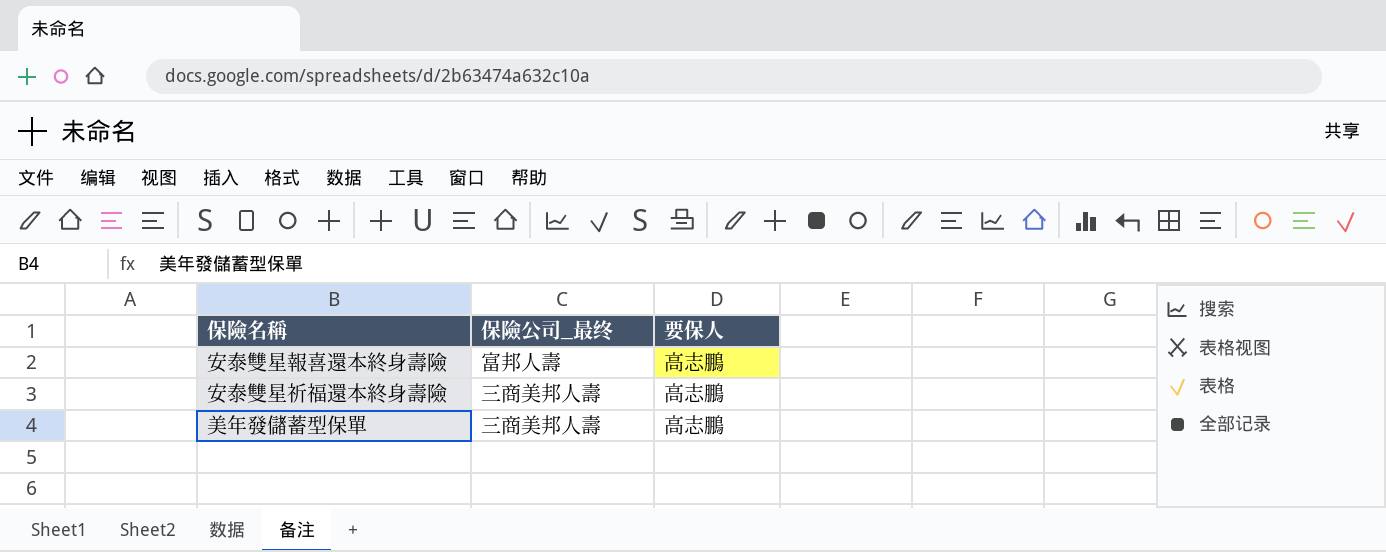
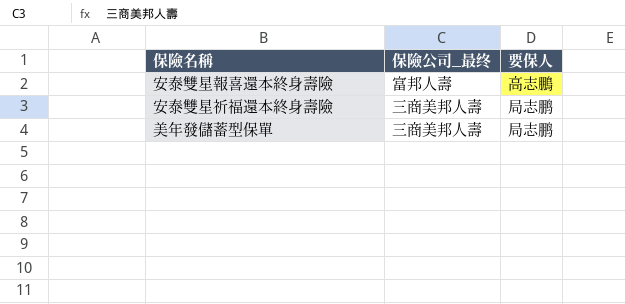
安泰雙星祈福還本終身壽險 | 要保人: 高志鵬 -> 局志鹏
美年發儲蓄型保單 | 要保人: 高志鵬 -> 局志鹏

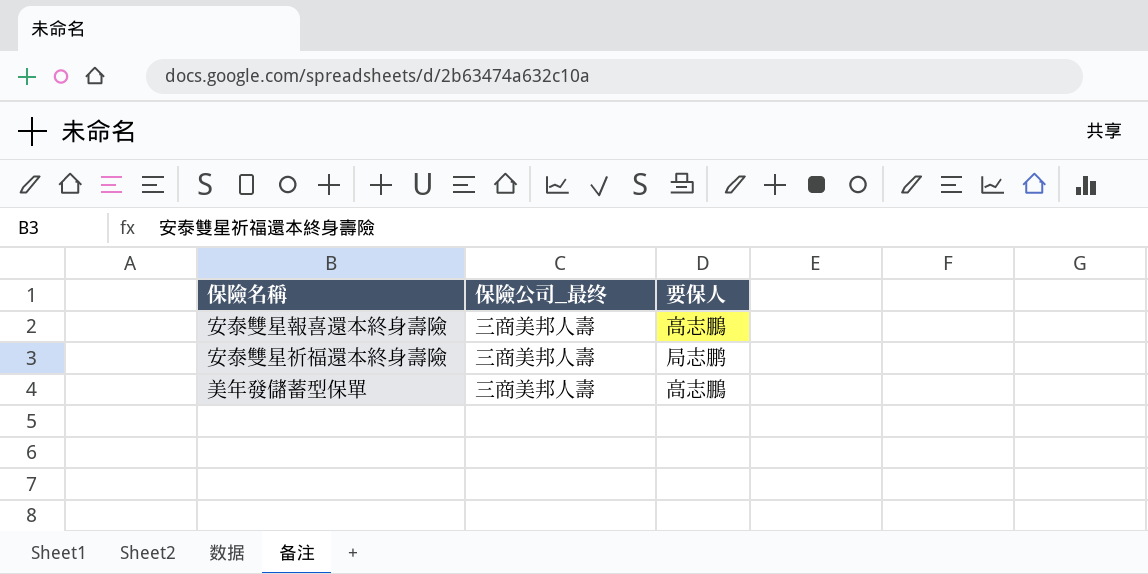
安泰雙星報喜還本終身壽險 | 保險公司_最终: 富邦人壽 -> 三商美邦人壽
美年發儲蓄型保單 | 要保人: 局志鹏 -> 高志鵬

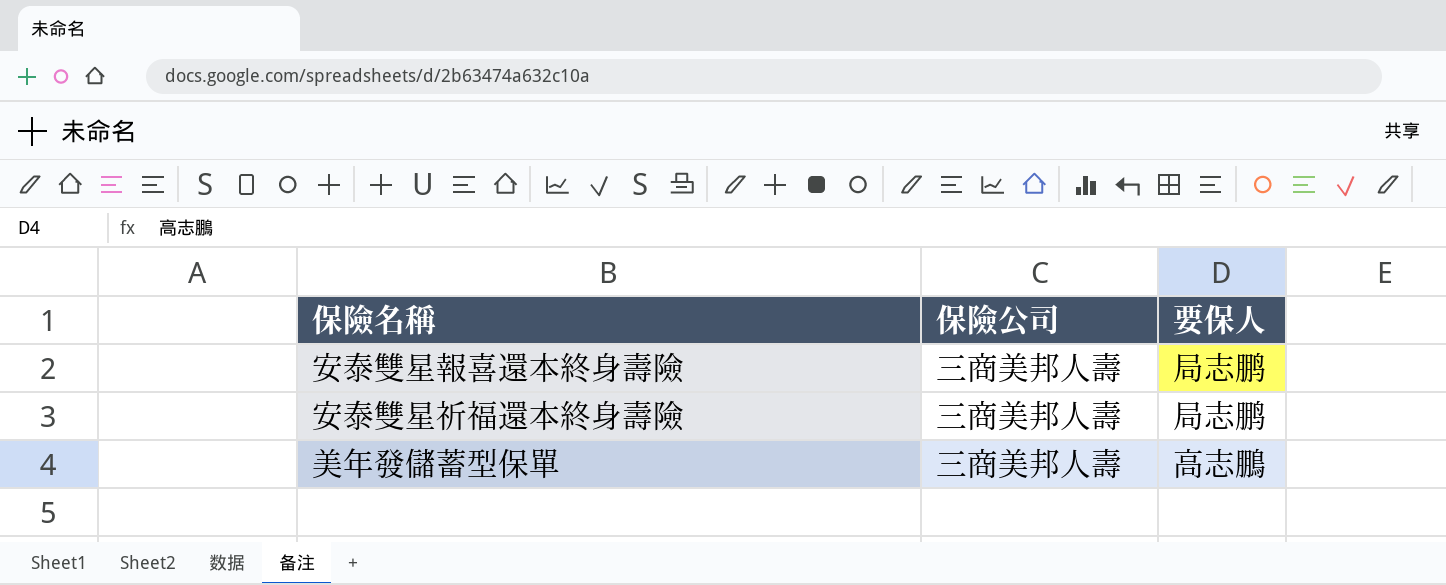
column name: 保險公司_最终 -> 保險公司
安泰雙星報喜還本終身壽險 | 要保人: 高志鵬 -> 局志鹏

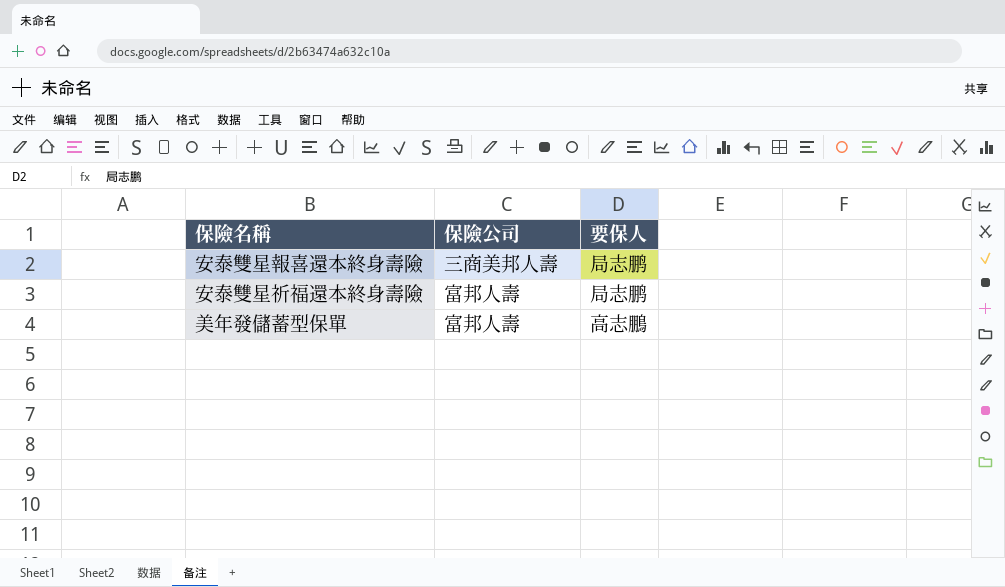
安泰雙星祈福還本終身壽險 | 保險公司: 三商美邦人壽 -> 富邦人壽
美年發儲蓄型保單 | 保險公司: 三商美邦人壽 -> 富邦人壽

